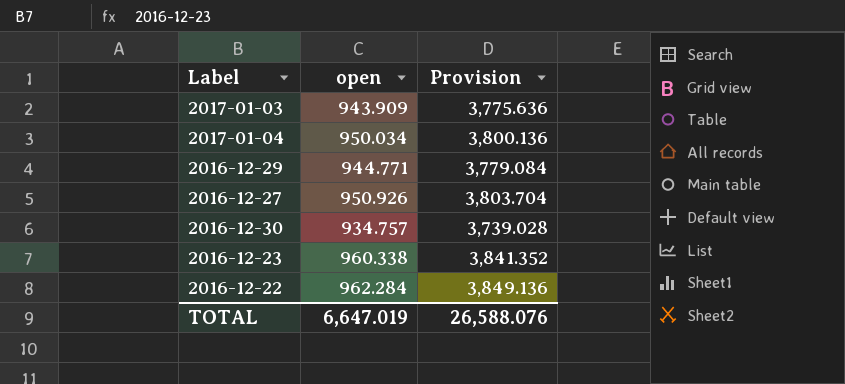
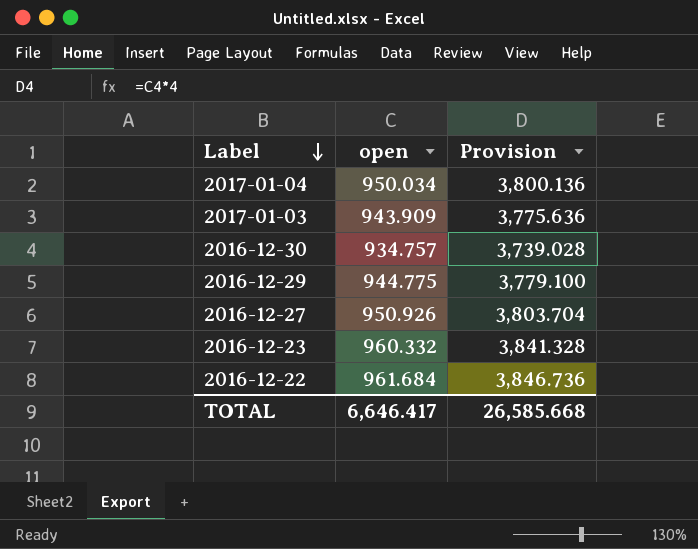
row order: none -> Label descending
2016-12-29 | open: 944.771 -> 944.775
2016-12-29 | Provision: 3,779.084 -> 3,779.100
2016-12-23 | open: 960.338 -> 960.332
2016-12-23 | Provision: 3,841.352 -> 3,841.328
2016-12-22 | open: 962.284 -> 961.684
2016-12-22 | Provision: 3,849.136 -> 3,846.736
TOTAL | open: 6,647.019 -> 6,646.417
TOTAL | Provision: 26,588.076 -> 26,585.668

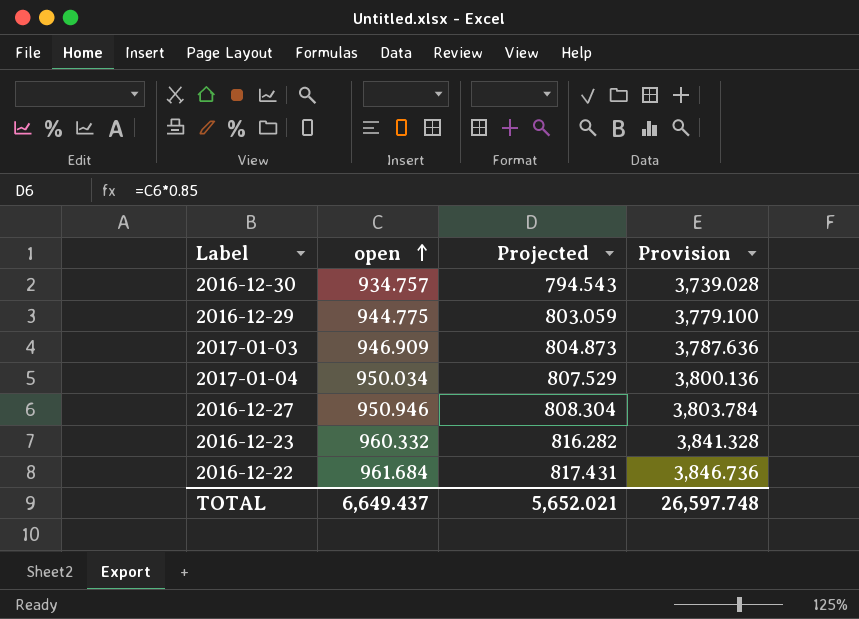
row order: Label descending -> open ascending
column Projected | formula: none -> [open] * 0.85
2017-01-03 | open: 943.909 -> 946.909
2017-01-03 | Provision: 3,775.636 -> 3,787.636
2016-12-27 | open: 950.926 -> 950.946
2016-12-27 | Provision: 3,803.704 -> 3,803.784
TOTAL | open: 6,646.417 -> 6,649.437
TOTAL | Provision: 26,585.668 -> 26,597.748

